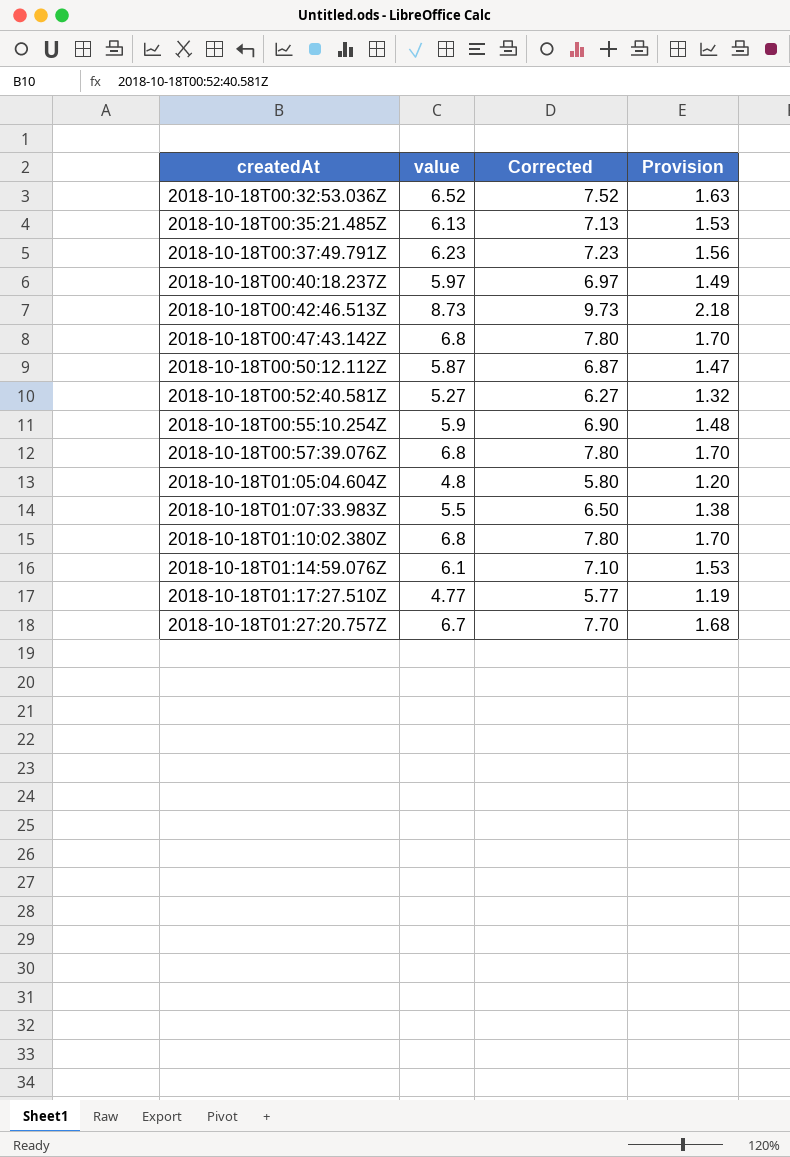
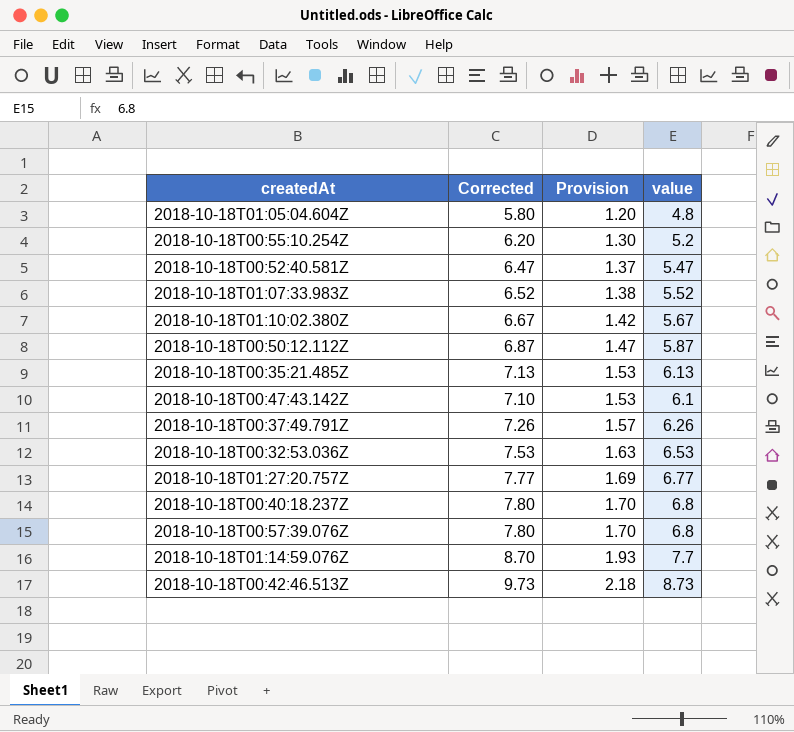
row order: createdAt ascending -> Provision ascending
column value | position: 2 -> 4
row 2018-10-18T01:17:27.510Z: 4.77 | 5.77 | 1.19 -> none
2018-10-18T00:55:10.254Z | Corrected: 6.90 -> 6.20
2018-10-18T00:55:10.254Z | Provision: 1.48 -> 1.30
2018-10-18T00:55:10.254Z | value: 5.9 -> 5.2
2018-10-18T00:52:40.581Z | Corrected: 6.27 -> 6.47
2018-10-18T00:52:40.581Z | Provision: 1.32 -> 1.37
2018-10-18T00:52:40.581Z | value: 5.27 -> 5.47
2018-10-18T01:07:33.983Z | Corrected: 6.50 -> 6.52
2018-10-18T01:07:33.983Z | value: 5.5 -> 5.52
2018-10-18T01:10:02.380Z | Corrected: 7.80 -> 6.67
2018-10-18T01:10:02.380Z | Provision: 1.70 -> 1.42
2018-10-18T01:10:02.380Z | value: 6.8 -> 5.67
2018-10-18T00:47:43.142Z | Corrected: 7.80 -> 7.10
2018-10-18T00:47:43.142Z | Provision: 1.70 -> 1.53
2018-10-18T00:47:43.142Z | value: 6.8 -> 6.1
2018-10-18T00:37:49.791Z | Corrected: 7.23 -> 7.26
2018-10-18T00:37:49.791Z | Provision: 1.56 -> 1.57
2018-10-18T00:37:49.791Z | value: 6.23 -> 6.26
2018-10-18T00:32:53.036Z | Corrected: 7.52 -> 7.53
2018-10-18T00:32:53.036Z | value: 6.52 -> 6.53
2018-10-18T01:27:20.757Z | Corrected: 7.70 -> 7.77
2018-10-18T01:27:20.757Z | Provision: 1.68 -> 1.69
2018-10-18T01:27:20.757Z | value: 6.7 -> 6.77
2018-10-18T00:40:18.237Z | Corrected: 6.97 -> 7.80
2018-10-18T00:40:18.237Z | Provision: 1.49 -> 1.70
2018-10-18T00:40:18.237Z | value: 5.97 -> 6.8
2018-10-18T01:14:59.076Z | Corrected: 7.10 -> 8.70
2018-10-18T01:14:59.076Z | Provision: 1.53 -> 1.93
2018-10-18T01:14:59.076Z | value: 6.1 -> 7.7

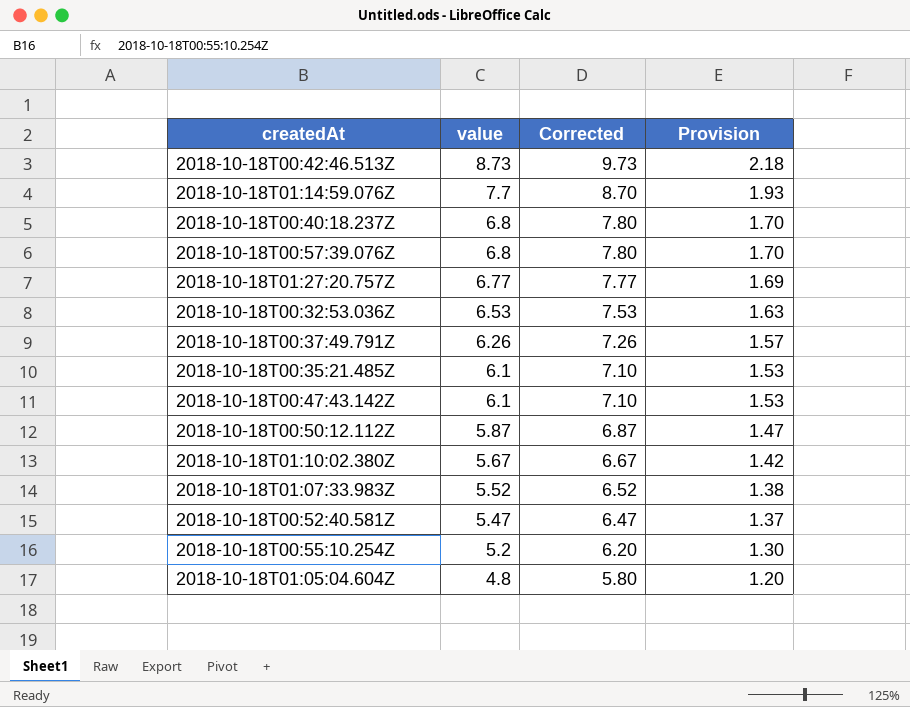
row order: Provision ascending -> value descending
column value | position: 4 -> 2
2018-10-18T00:35:21.485Z | value: 6.13 -> 6.1
2018-10-18T00:35:21.485Z | Corrected: 7.13 -> 7.10

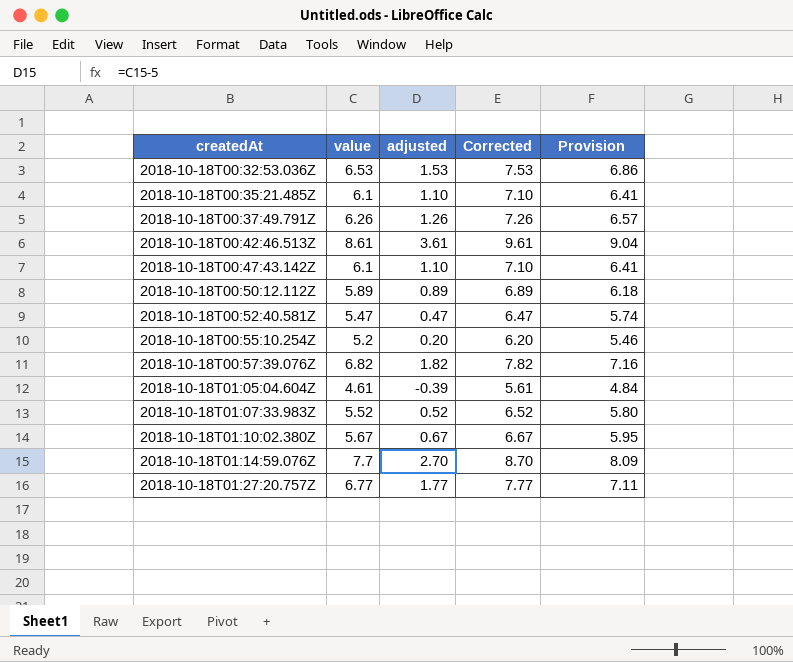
row order: value descending -> createdAt ascending
column adjusted | formula: none -> [value] - 5
column Provision | formula: [value] * 0.25 -> [value] * 1.05
row 2018-10-18T00:40:18.237Z: 6.8 | 7.80 | 1.70 -> none
2018-10-18T00:42:46.513Z | value: 8.73 -> 8.61
2018-10-18T00:42:46.513Z | Corrected: 9.73 -> 9.61
2018-10-18T00:50:12.112Z | value: 5.87 -> 5.89
2018-10-18T00:50:12.112Z | Corrected: 6.87 -> 6.89
2018-10-18T00:57:39.076Z | value: 6.8 -> 6.82
2018-10-18T00:57:39.076Z | Corrected: 7.80 -> 7.82
2018-10-18T01:05:04.604Z | value: 4.8 -> 4.61
2018-10-18T01:05:04.604Z | Corrected: 5.80 -> 5.61

